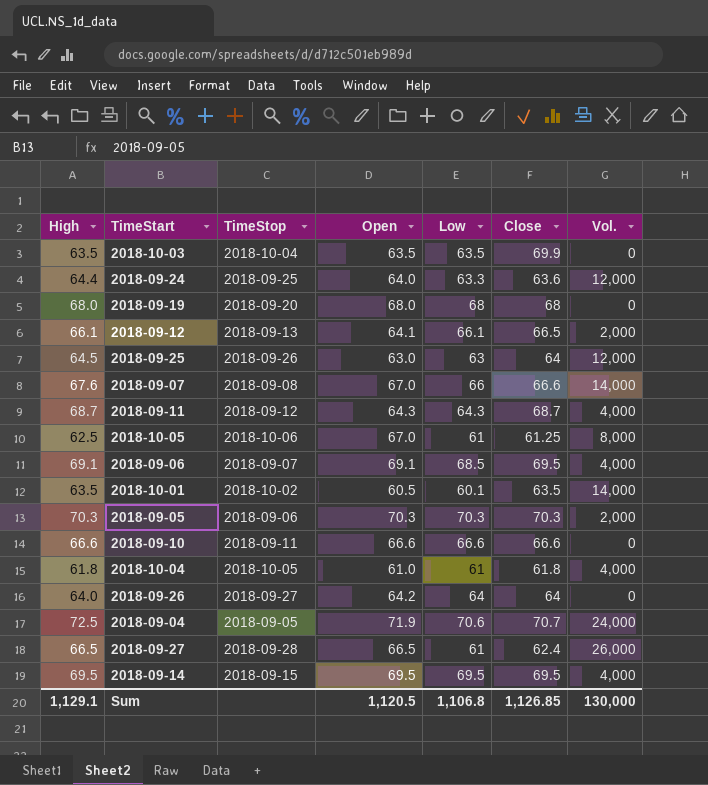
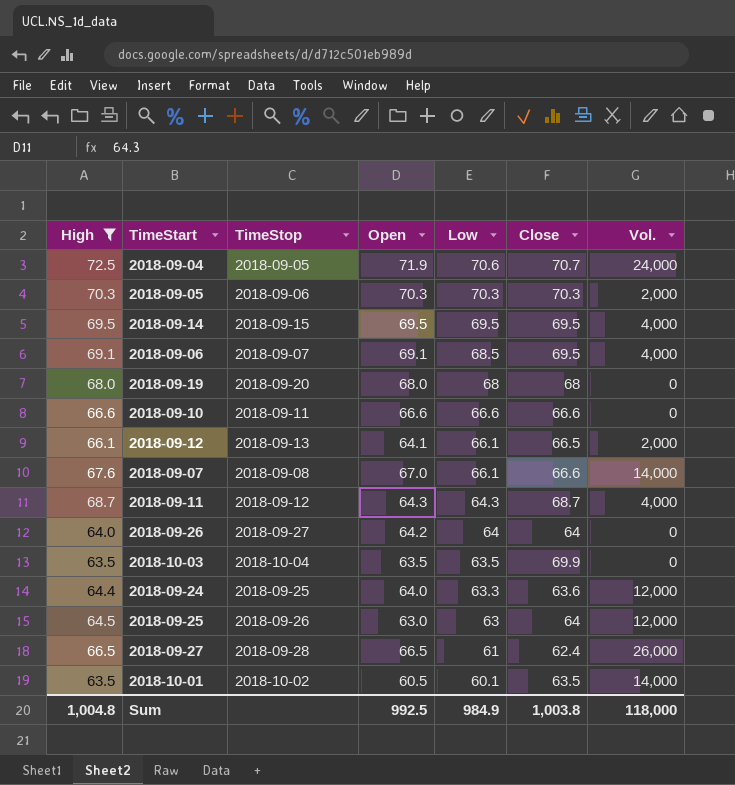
filter: none -> High >= 63.5
row order: none -> Low descending
2018-09-07 | Low: 66 -> 66.1
Sum | High: 1,129.1 -> 1,004.8
Sum | Open: 1,120.5 -> 992.5
Sum | Low: 1,106.8 -> 984.9
Sum | Close: 1,126.85 -> 1,003.8
Sum | Vol.: 130,000 -> 118,000

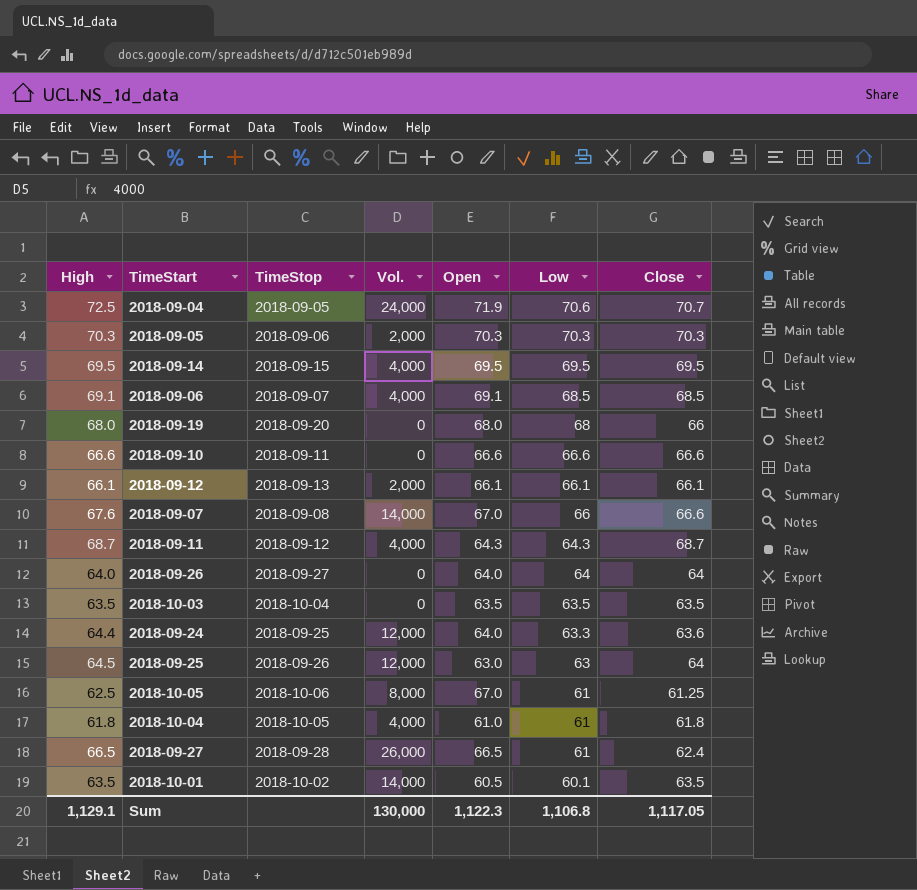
filter: High >= 63.5 -> none
column Vol. | position: 7 -> 4
2018-09-06 | Close: 69.5 -> 68.5
2018-09-19 | Close: 68 -> 66
2018-09-12 | Open: 64.1 -> 66.1
2018-09-12 | Close: 66.5 -> 66.1
2018-09-07 | Low: 66.1 -> 66
2018-09-26 | Open: 64.2 -> 64.0
2018-10-03 | Close: 69.9 -> 63.5
Sum | High: 1,004.8 -> 1,129.1
Sum | Vol.: 118,000 -> 130,000
Sum | Open: 992.5 -> 1,122.3
Sum | Low: 984.9 -> 1,106.8
Sum | Close: 1,003.8 -> 1,117.05

